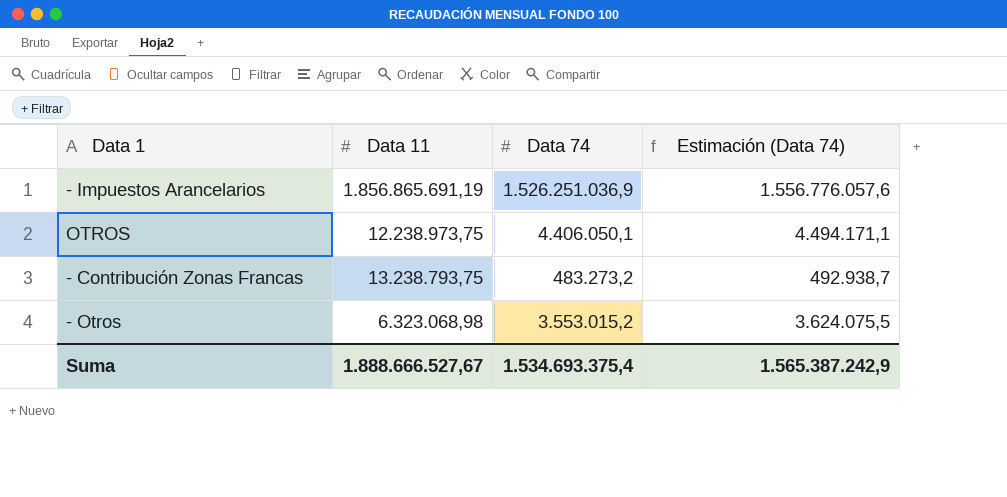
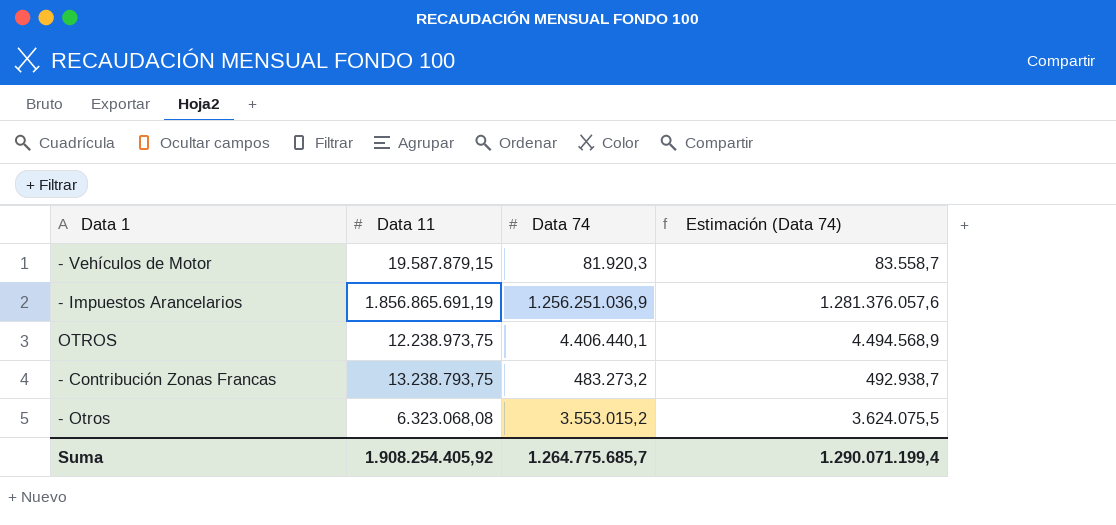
row - Vehículos de Motor: none -> 19.587.879,15 | 81.920,3 | 83.558,7
- Impuestos Arancelarios | Data 74: 1.526.251.036,9 -> 1.256.251.036,9
- Impuestos Arancelarios | Estimación (Data 74): 1.556.776.057,6 -> 1.281.376.057,6
OTROS | Data 74: 4.406.050,1 -> 4.406.440,1
OTROS | Estimación (Data 74): 4.494.171,1 -> 4.494.568,9
- Otros | Data 11: 6.323.068,98 -> 6.323.068,08
Suma | Data 11: 1.888.666.527,67 -> 1.908.254.405,92
Suma | Data 74: 1.534.693.375,4 -> 1.264.775.685,7
Suma | Estimación (Data 74): 1.565.387.242,9 -> 1.290.071.199,4

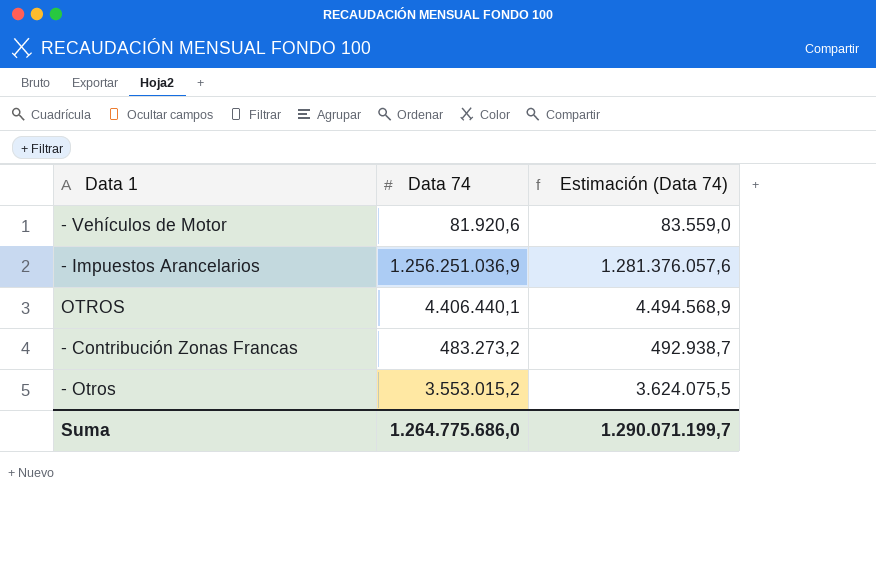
column Data 11 | position: 2 -> none
- Vehículos de Motor | Data 74: 81.920,3 -> 81.920,6
- Vehículos de Motor | Estimación (Data 74): 83.558,7 -> 83.559,0
Suma | Data 74: 1.264.775.685,7 -> 1.264.775.686,0
Suma | Estimación (Data 74): 1.290.071.199,4 -> 1.290.071.199,7

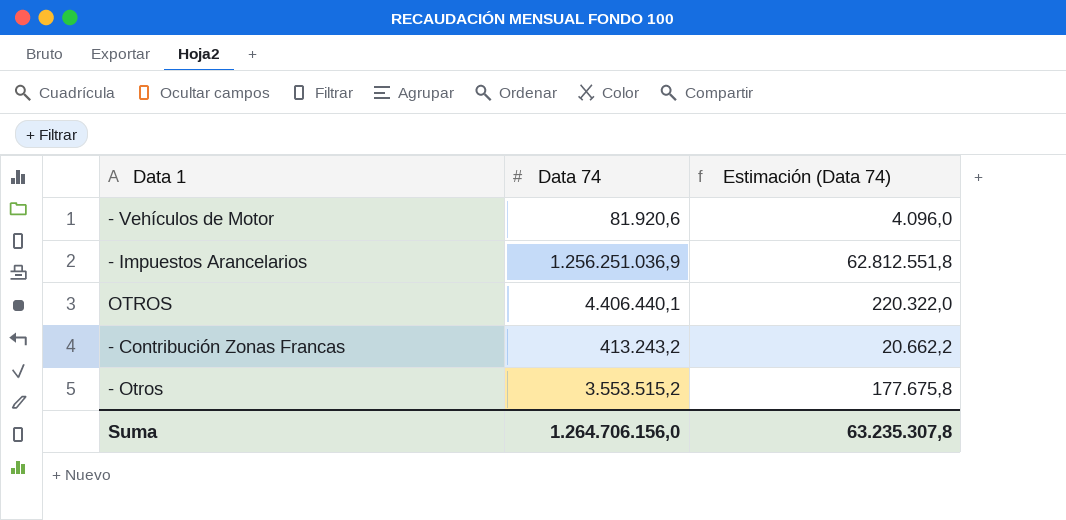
column Estimación (Data 74) | formula: [Data 74] * 1,02 -> [Data 74] * 0,05
- Contribución Zonas Francas | Data 74: 483.273,2 -> 413.243,2
- Otros | Data 74: 3.553.015,2 -> 3.553.515,2
Suma | Data 74: 1.264.775.686,0 -> 1.264.706.156,0
Suma | Estimación (Data 74): 1.290.071.199,7 -> 63.235.307,8

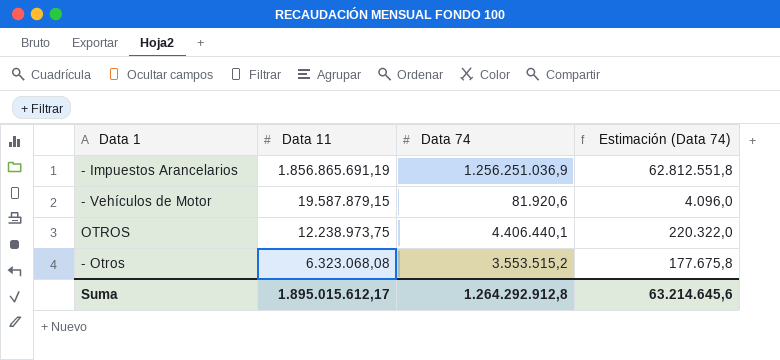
row order: none -> Data 11 descending
column Data 11 | position: none -> 2
row - Contribución Zonas Francas: 413.243,2 | 20.662,2 -> none
Suma | Data 74: 1.264.706.156,0 -> 1.264.292.912,8
Suma | Estimación (Data 74): 63.235.307,8 -> 63.214.645,6

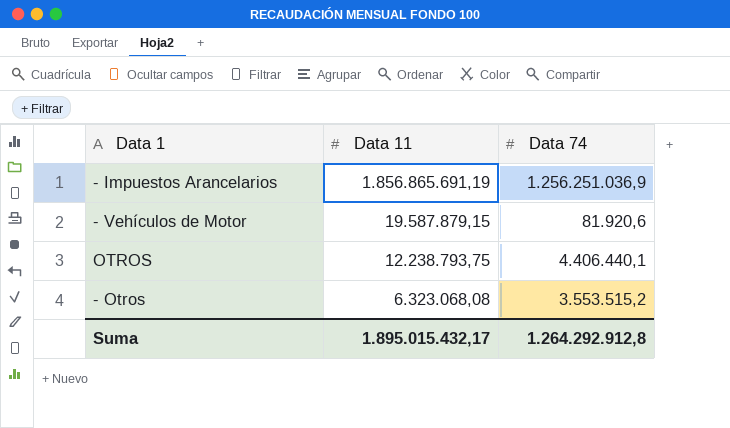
column Estimación (Data 74) | formula: [Data 74] * 0,05 -> none
OTROS | Data 11: 12.238.973,75 -> 12.238.793,75
Suma | Data 11: 1.895.015.612,17 -> 1.895.015.432,17

